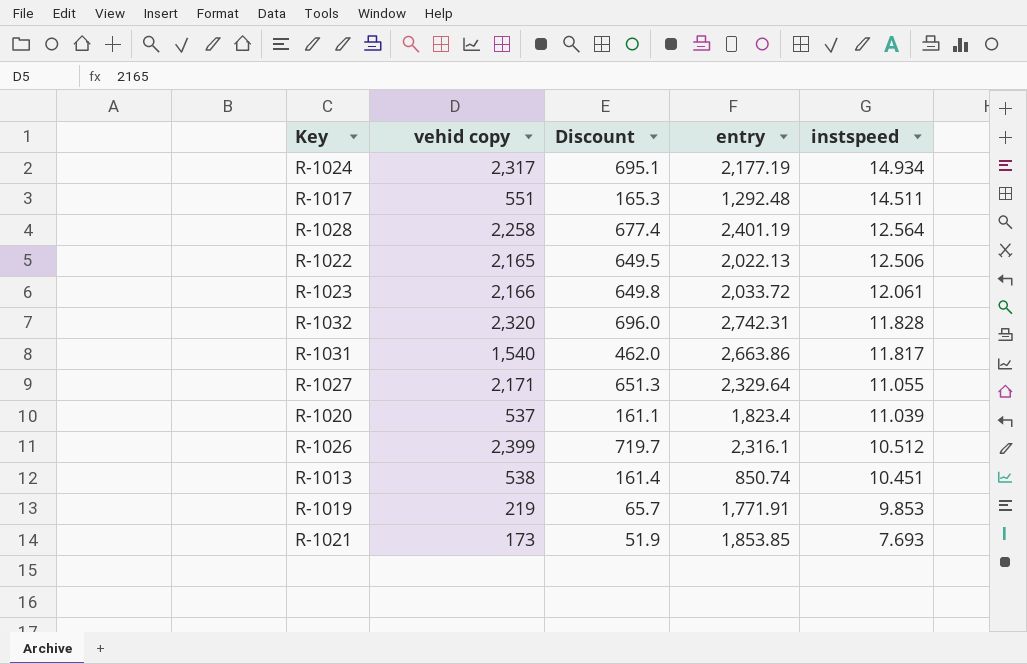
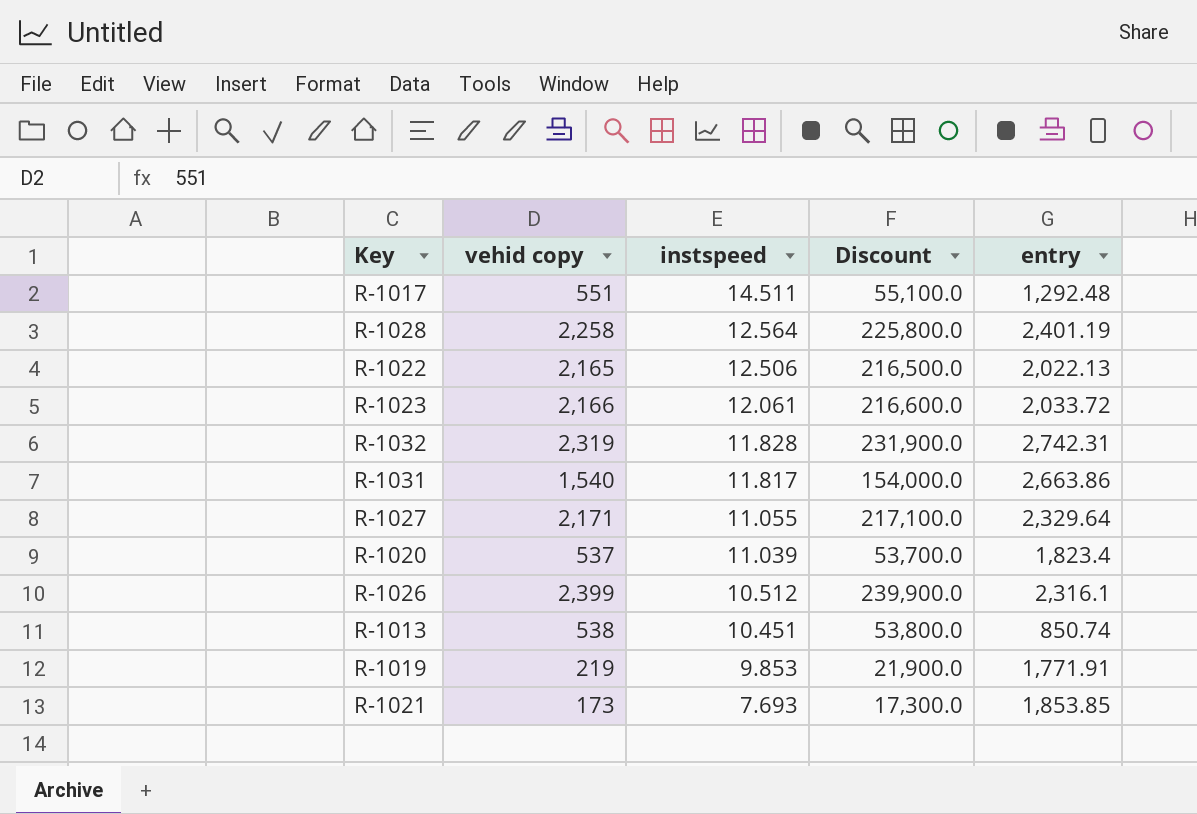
column instspeed | position: 5 -> 3
column Discount | formula: [vehid copy] * 0.3 -> [vehid copy] * 100
row R-1024: 2,317 | 695.1 | 2,177.19 | 14.934 -> none
R-1032 | vehid copy: 2,320 -> 2,319

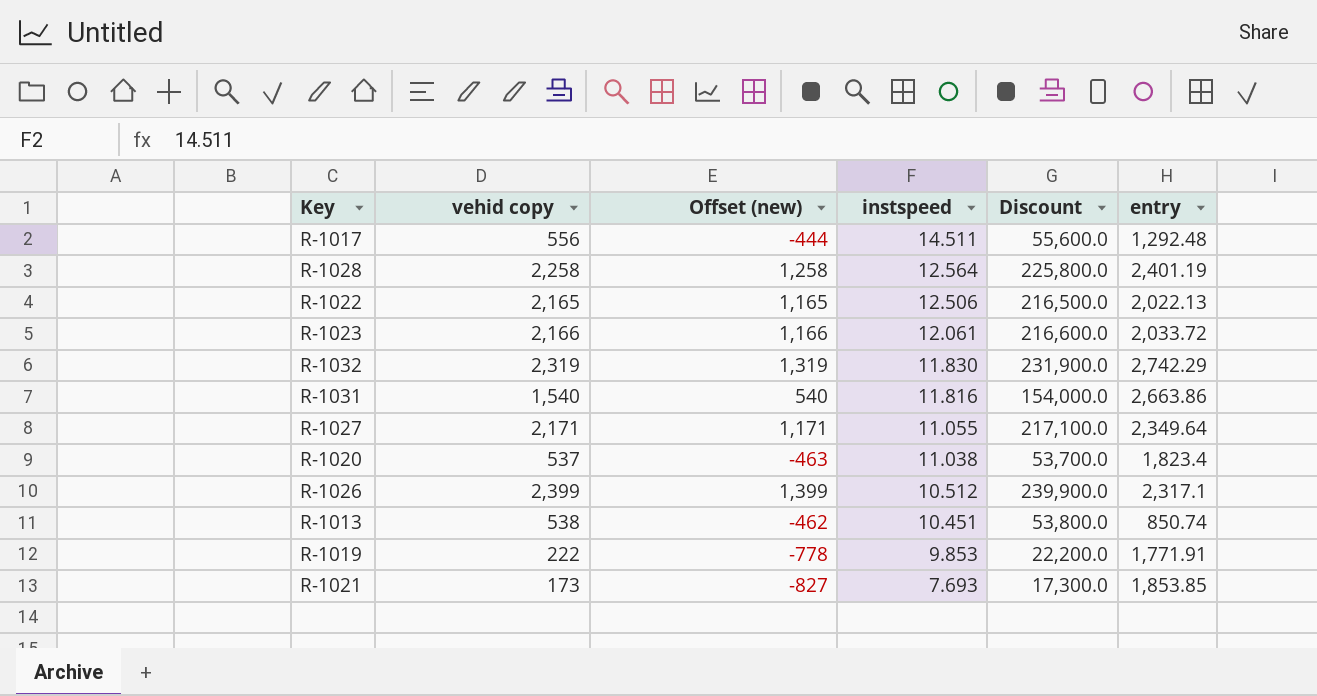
column Offset (new) | formula: none -> [vehid copy] - 1000
R-1017 | vehid copy: 551 -> 556
R-1017 | Discount: 55,100.0 -> 55,600.0
R-1032 | instspeed: 11.828 -> 11.830
R-1032 | entry: 2,742.31 -> 2,742.29
R-1031 | instspeed: 11.817 -> 11.816
R-1027 | entry: 2,329.64 -> 2,349.64
R-1020 | instspeed: 11.039 -> 11.038
R-1026 | entry: 2,316.1 -> 2,317.1
R-1019 | vehid copy: 219 -> 222
R-1019 | Discount: 21,900.0 -> 22,200.0

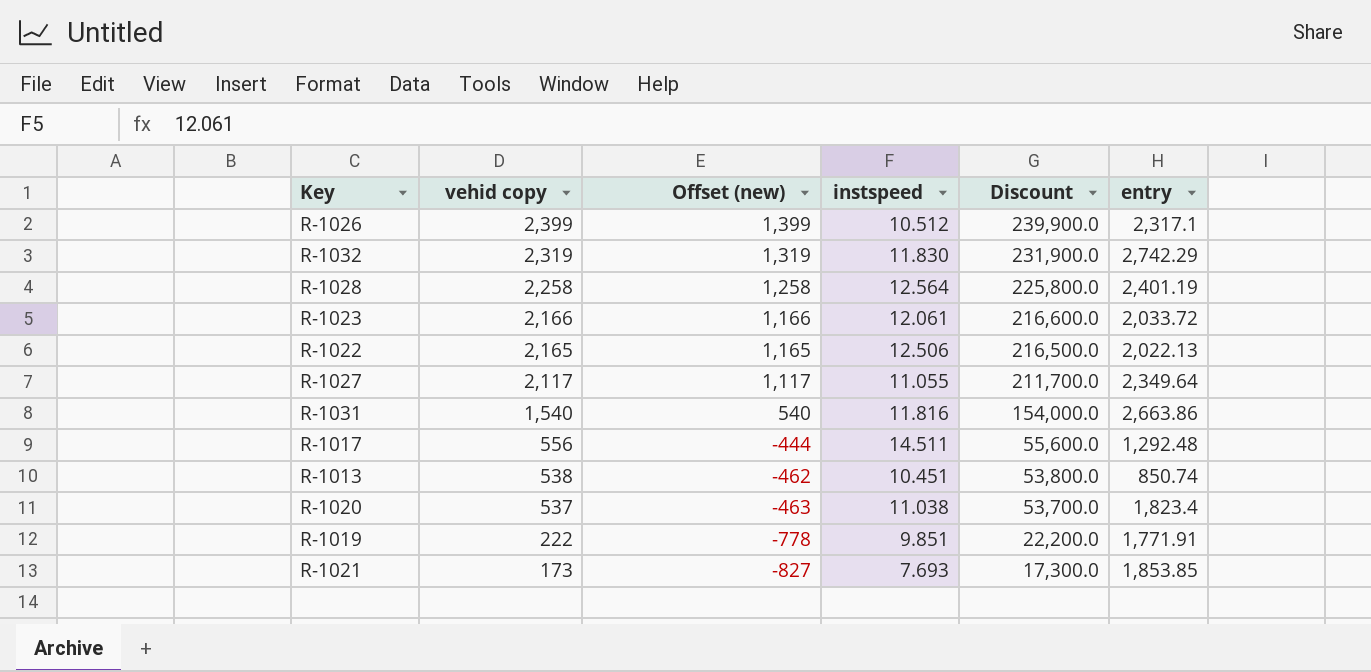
row order: instspeed descending -> vehid copy descending
R-1027 | vehid copy: 2,171 -> 2,117
R-1027 | Offset (new): 1,171 -> 1,117
R-1027 | Discount: 217,100.0 -> 211,700.0
R-1019 | instspeed: 9.853 -> 9.851

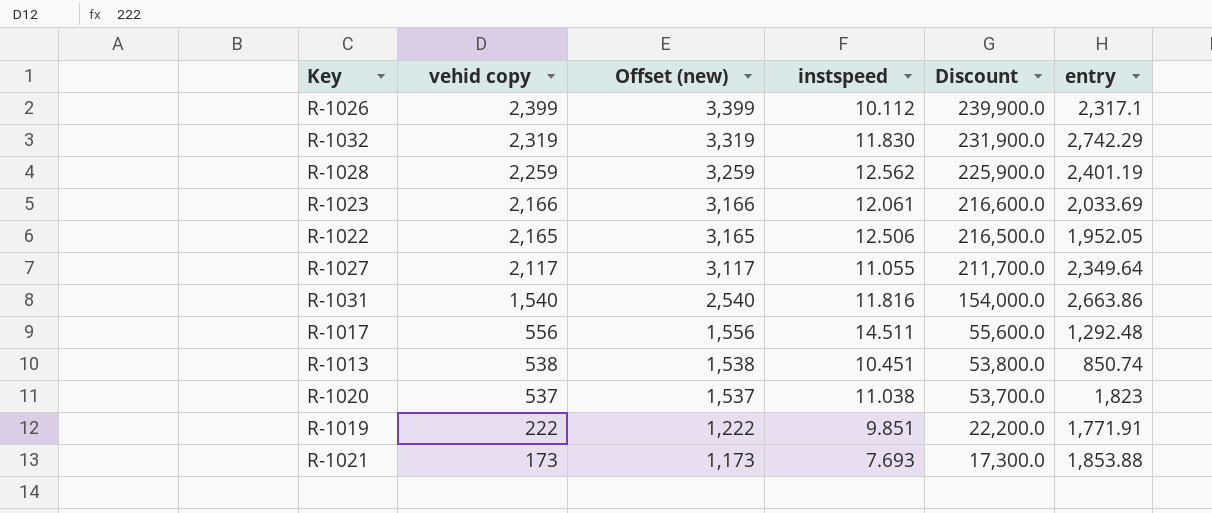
column Offset (new) | formula: [vehid copy] - 1000 -> [vehid copy] + 1000
R-1026 | instspeed: 10.512 -> 10.112
R-1028 | vehid copy: 2,258 -> 2,259
R-1028 | instspeed: 12.564 -> 12.562
R-1028 | Discount: 225,800.0 -> 225,900.0
R-1023 | entry: 2,033.72 -> 2,033.69
R-1022 | entry: 2,022.13 -> 1,952.05
R-1020 | entry: 1,823.4 -> 1,823
R-1021 | entry: 1,853.85 -> 1,853.88

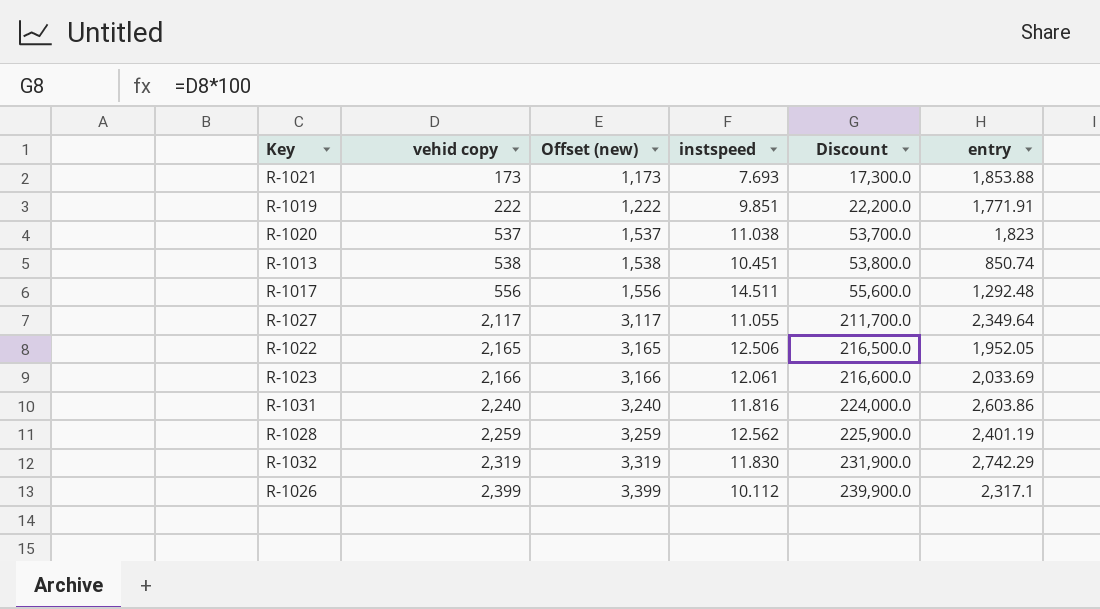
row order: vehid copy descending -> vehid copy ascending
R-1031 | vehid copy: 1,540 -> 2,240
R-1031 | Offset (new): 2,540 -> 3,240
R-1031 | Discount: 154,000.0 -> 224,000.0
R-1031 | entry: 2,663.86 -> 2,603.86

